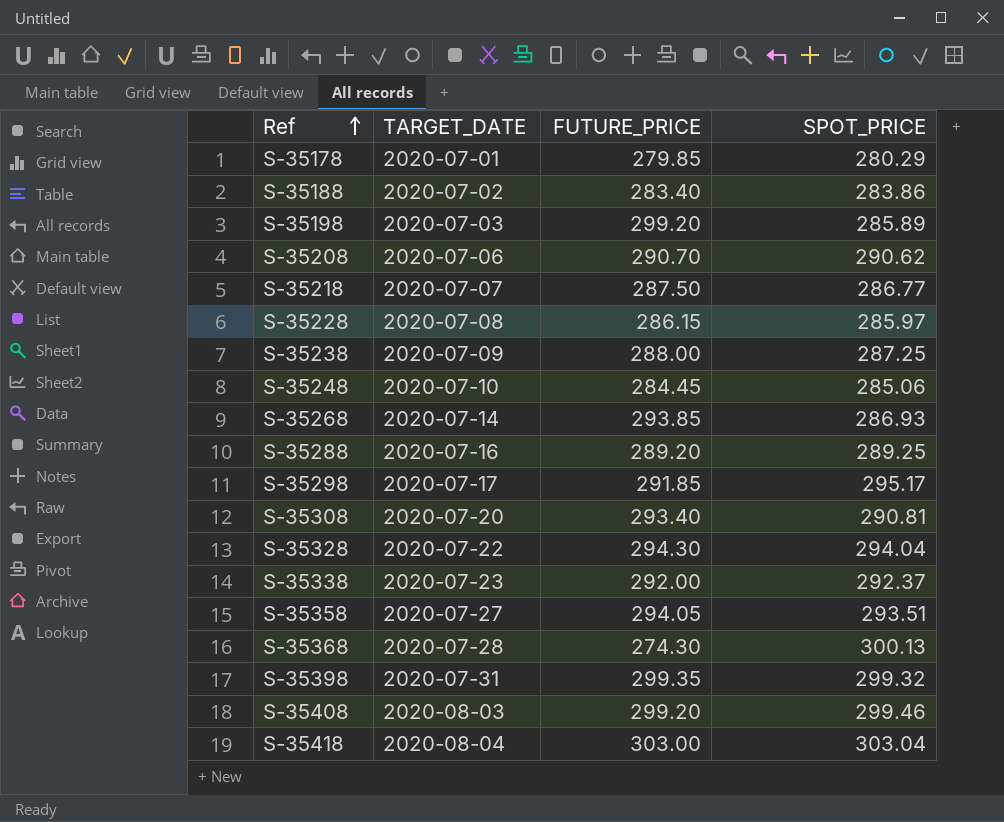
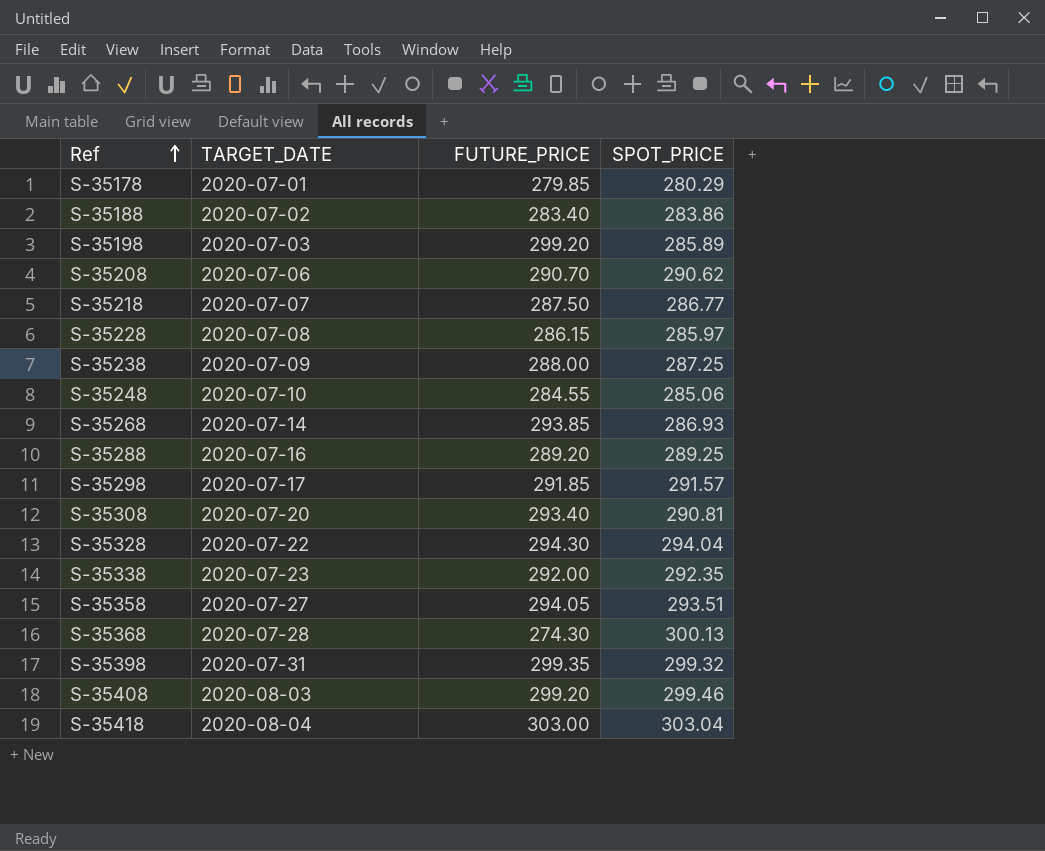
S-35248 | FUTURE_PRICE: 284.45 -> 284.55
S-35298 | SPOT_PRICE: 295.17 -> 291.57
S-35338 | SPOT_PRICE: 292.37 -> 292.35

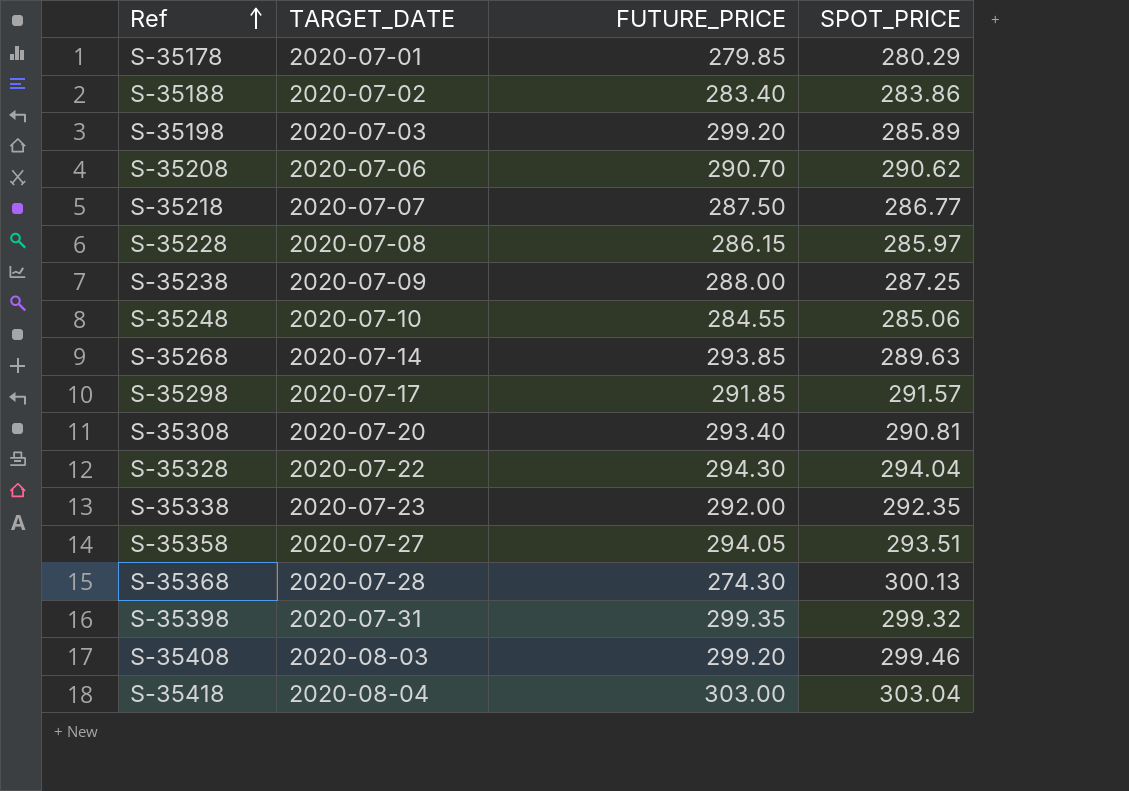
row S-35288: 2020-07-16 | 289.20 | 289.25 -> none
S-35268 | SPOT_PRICE: 286.93 -> 289.63

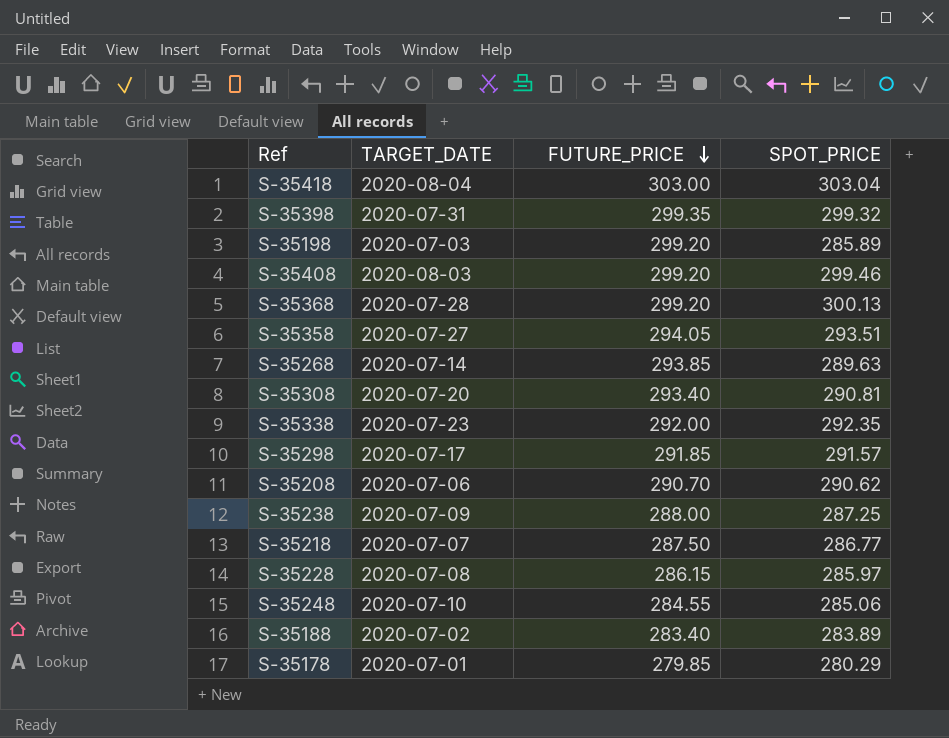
row order: Ref ascending -> FUTURE_PRICE descending
row S-35328: 2020-07-22 | 294.30 | 294.04 -> none
S-35368 | FUTURE_PRICE: 274.30 -> 299.20
S-35188 | SPOT_PRICE: 283.86 -> 283.89

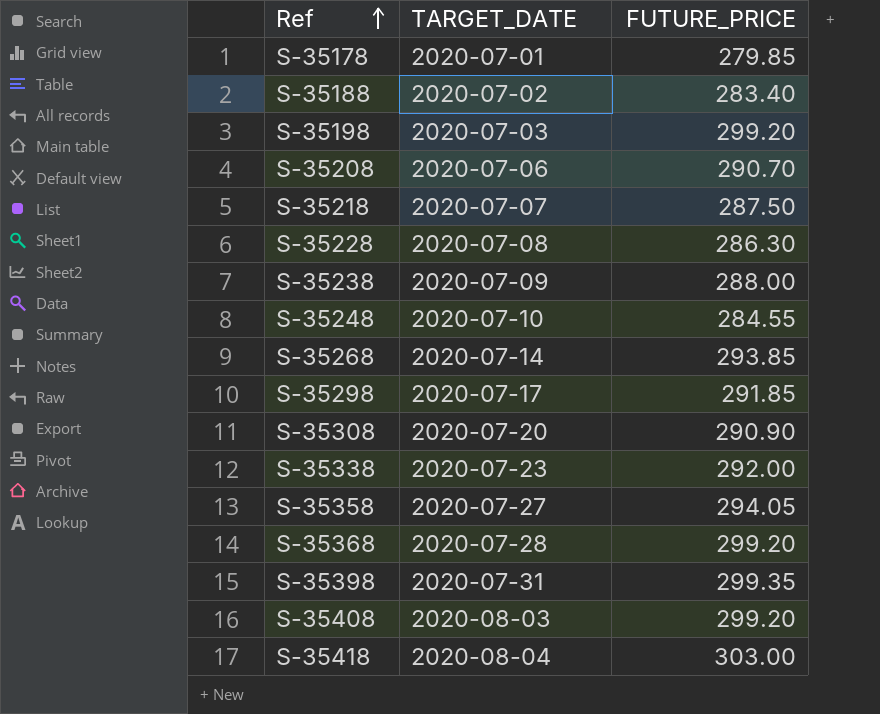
row order: FUTURE_PRICE descending -> Ref ascending
column SPOT_PRICE | position: 4 -> none
S-35228 | FUTURE_PRICE: 286.15 -> 286.30
S-35308 | FUTURE_PRICE: 293.40 -> 290.90

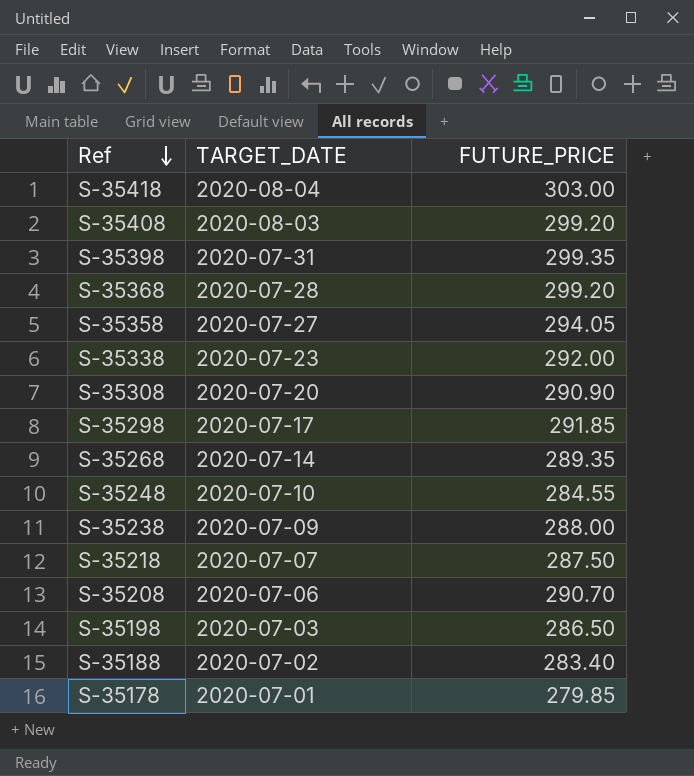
row order: Ref ascending -> Ref descending
row S-35228: 2020-07-08 | 286.30 -> none
S-35268 | FUTURE_PRICE: 293.85 -> 289.35
S-35198 | FUTURE_PRICE: 299.20 -> 286.50

